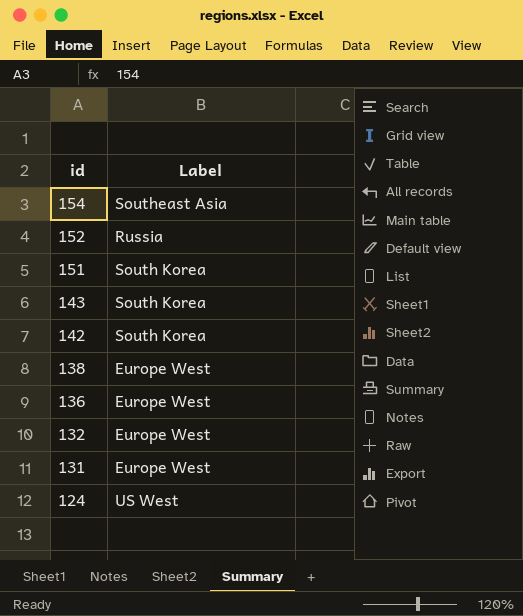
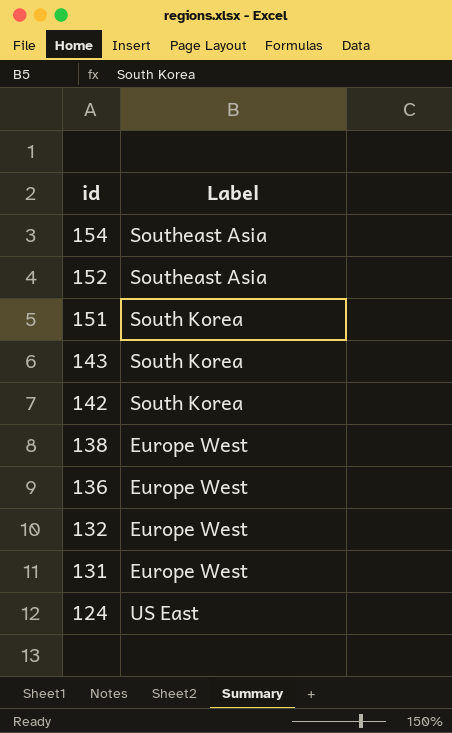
152 | Label: Russia -> Southeast Asia
124 | Label: US West -> US East

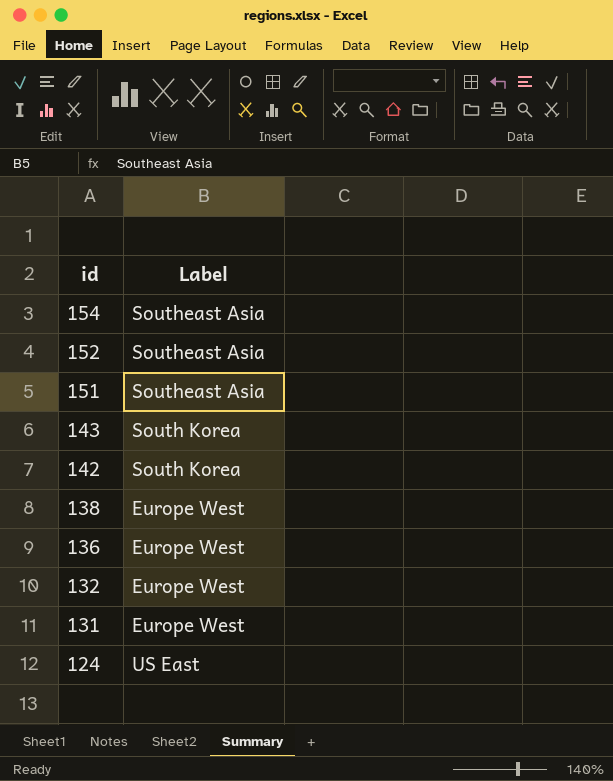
151 | Label: South Korea -> Southeast Asia

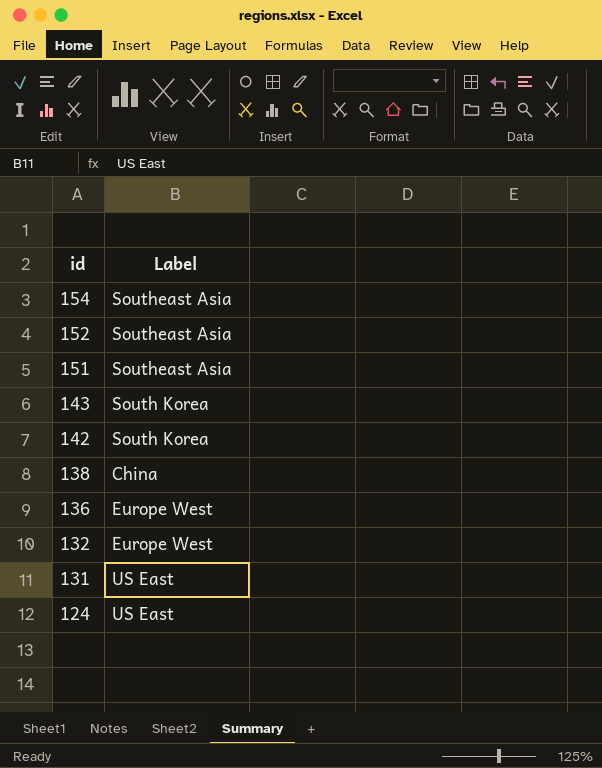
138 | Label: Europe West -> China
131 | Label: Europe West -> US East

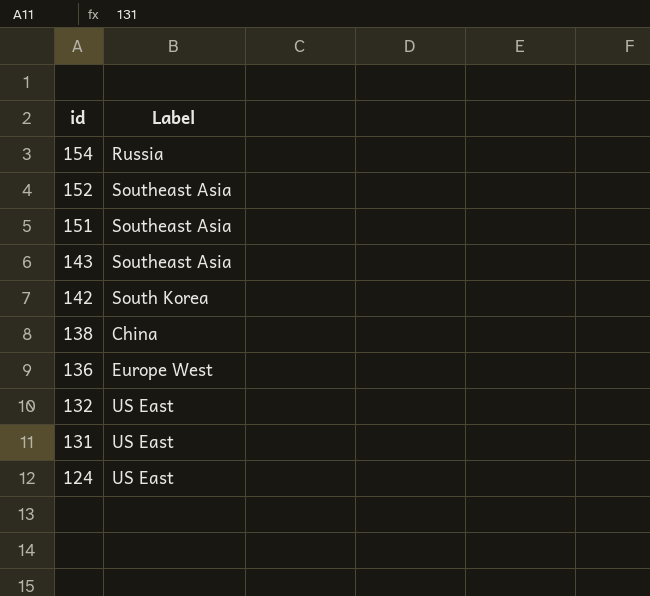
154 | Label: Southeast Asia -> Russia
143 | Label: South Korea -> Southeast Asia
132 | Label: Europe West -> US East

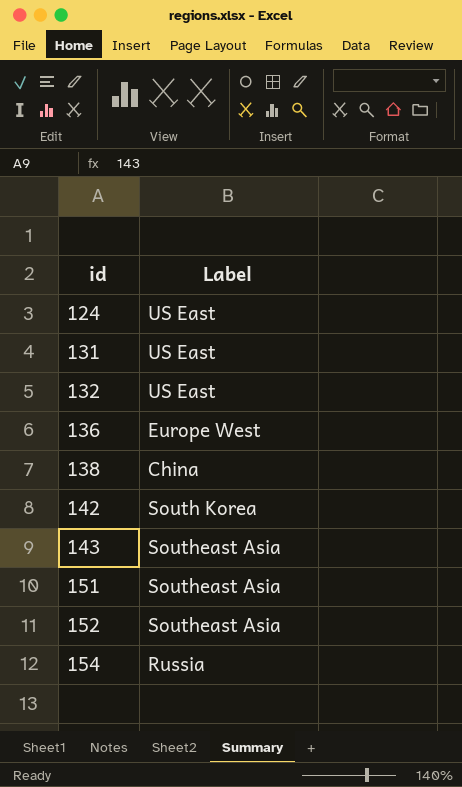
row order: id descending -> id ascending

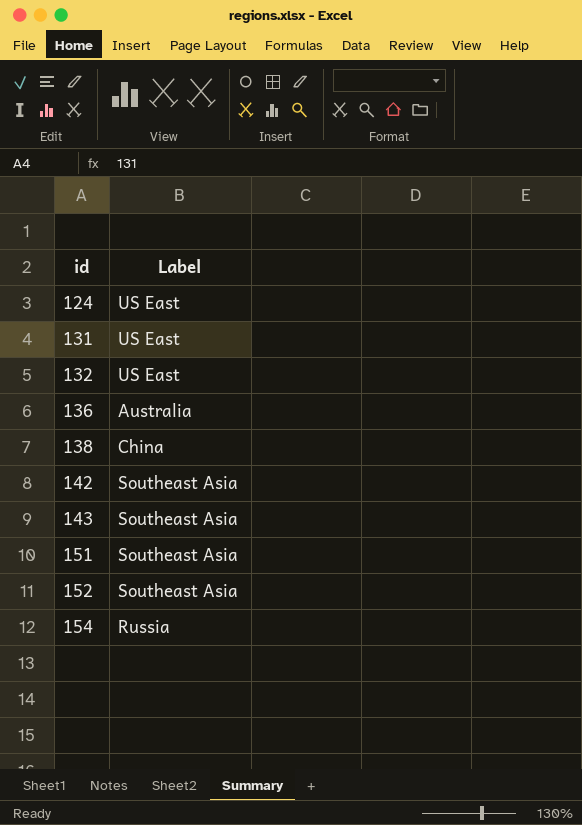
136 | Label: Europe West -> Australia
142 | Label: South Korea -> Southeast Asia

